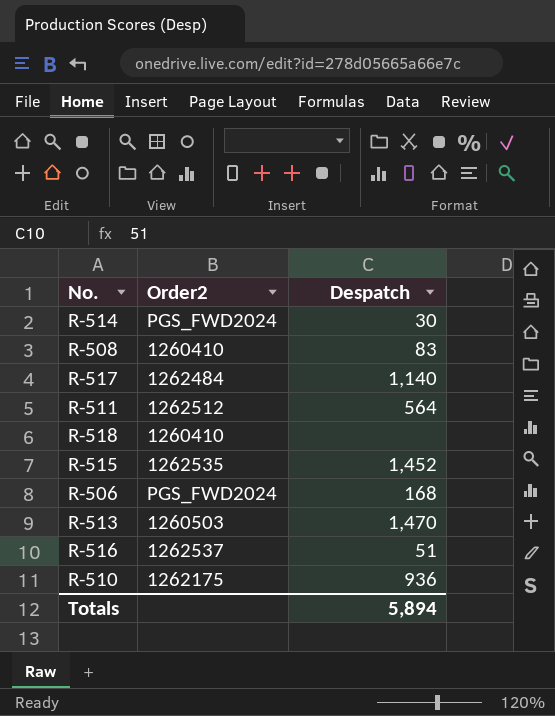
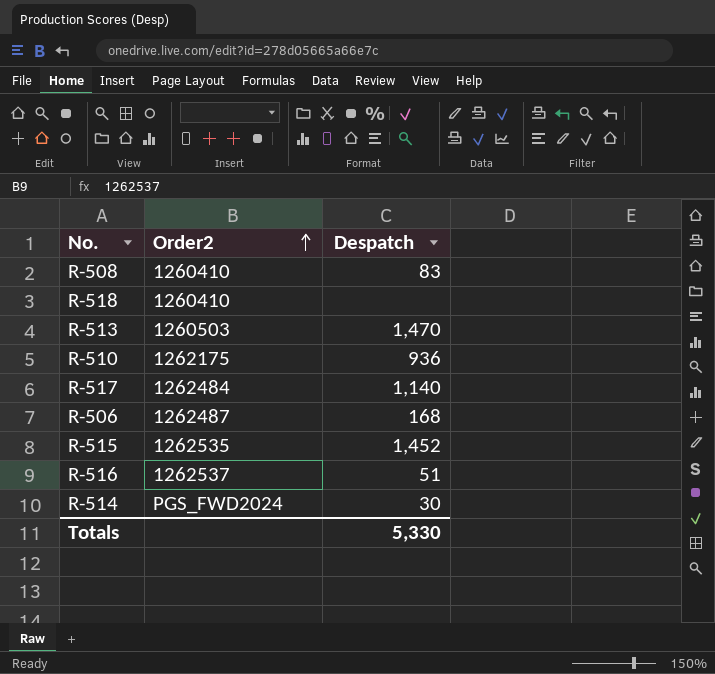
row order: none -> Order2 ascending
row R-511: 1262512 | 564 -> none
R-506 | Order2: PGS_FWD2024 -> 1262487
Totals | Despatch: 5,894 -> 5,330

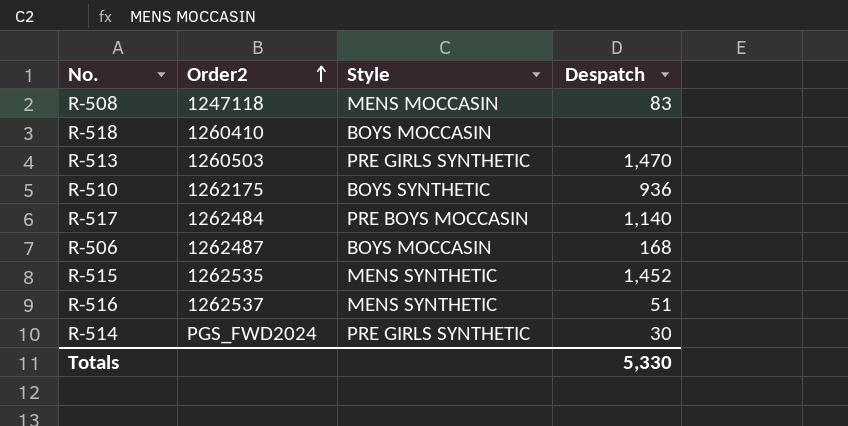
column Style | position: none -> 3
R-508 | Order2: 1260410 -> 1247118

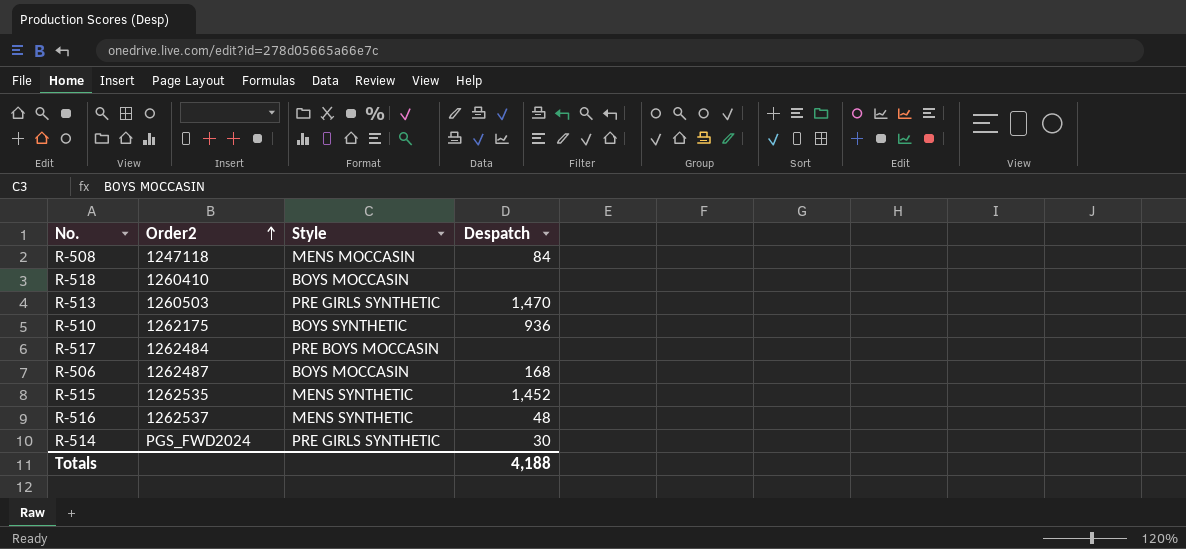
R-508 | Despatch: 83 -> 84
R-517 | Despatch: 1,140 -> none
R-516 | Despatch: 51 -> 48
Totals | Despatch: 5,330 -> 4,188

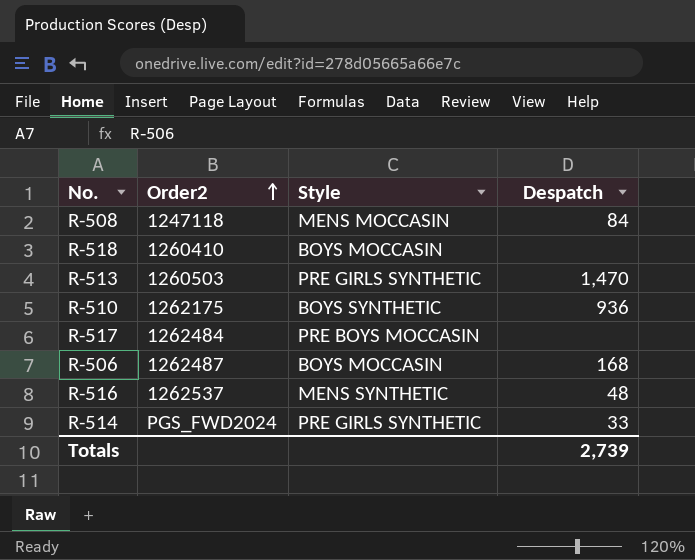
row R-515: 1262535 | MENS SYNTHETIC | 1,452 -> none
R-514 | Despatch: 30 -> 33
Totals | Despatch: 4,188 -> 2,739

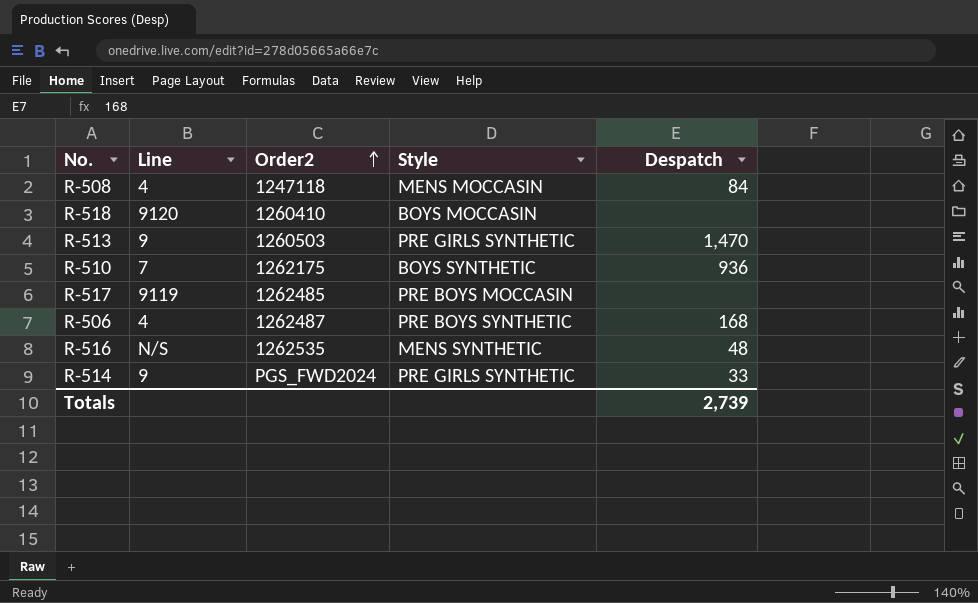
column Line | position: none -> 2
R-517 | Order2: 1262484 -> 1262485
R-506 | Style: BOYS MOCCASIN -> PRE BOYS SYNTHETIC
R-516 | Order2: 1262537 -> 1262535

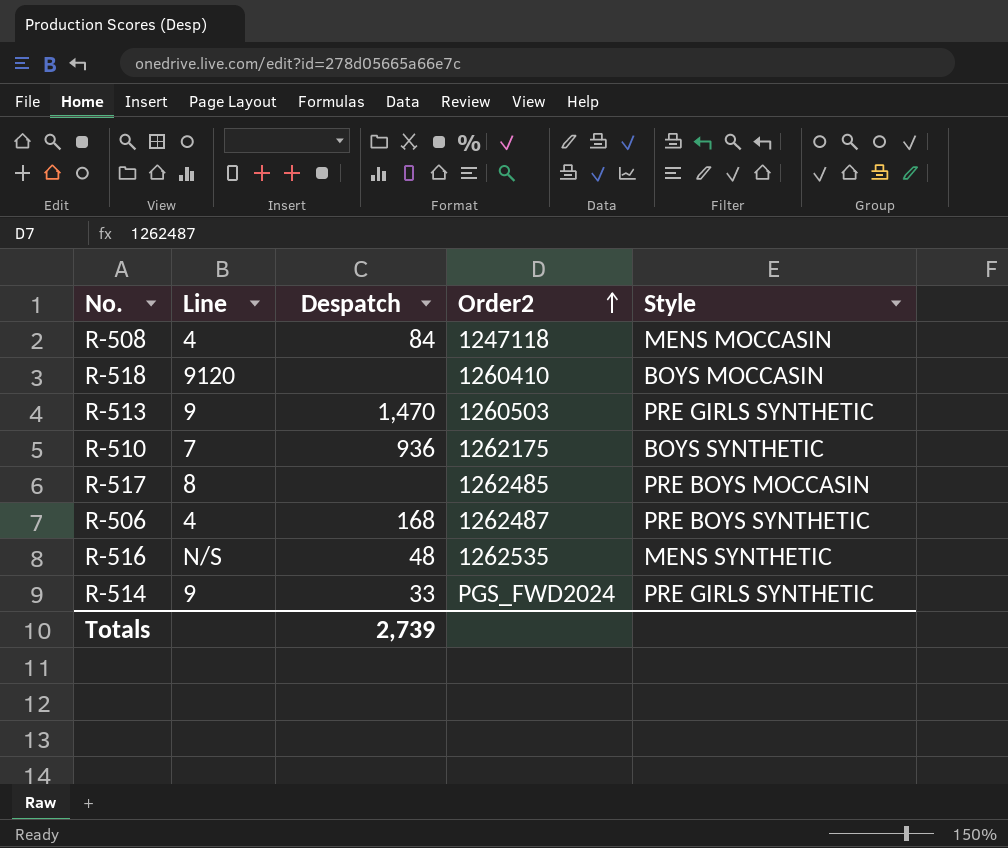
column Despatch | position: 5 -> 3
R-517 | Line: 9119 -> 8

